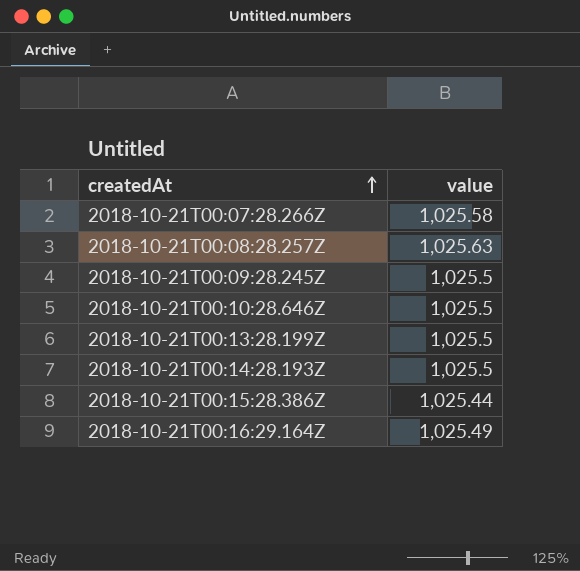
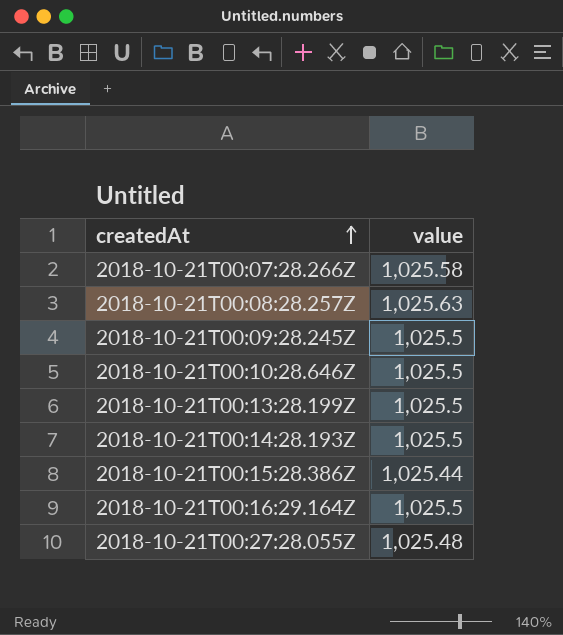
2018-10-21T00:16:29.164Z | value: 1,025.49 -> 1,025.5
row 2018-10-21T00:27:28.055Z: none -> 1,025.48

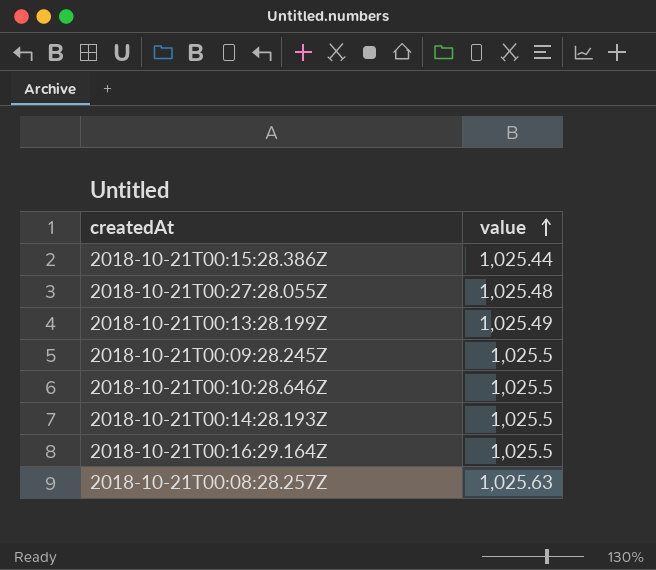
row order: createdAt ascending -> value ascending
row 2018-10-21T00:07:28.266Z: 1,025.58 -> none
2018-10-21T00:13:28.199Z | value: 1,025.5 -> 1,025.49

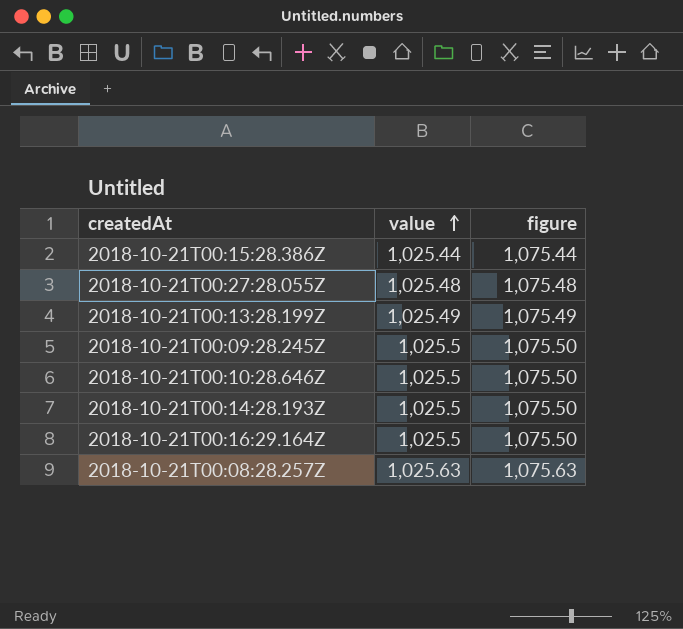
column figure | formula: none -> [value] + 50

